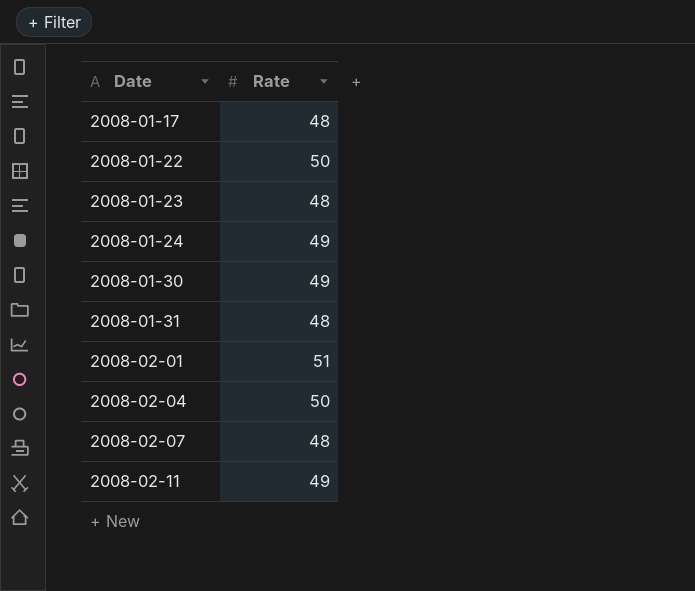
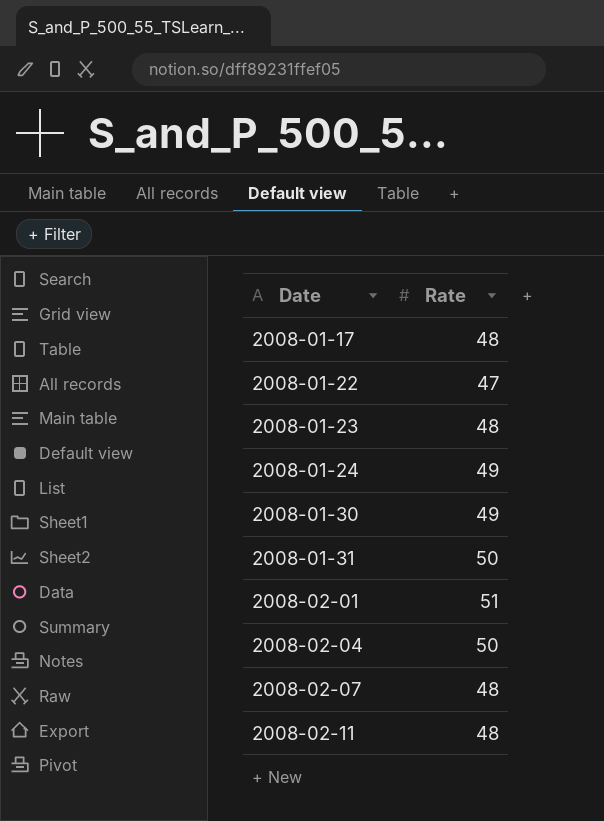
2008-01-22 | Rate: 50 -> 47
2008-01-31 | Rate: 48 -> 50
2008-02-11 | Rate: 49 -> 48

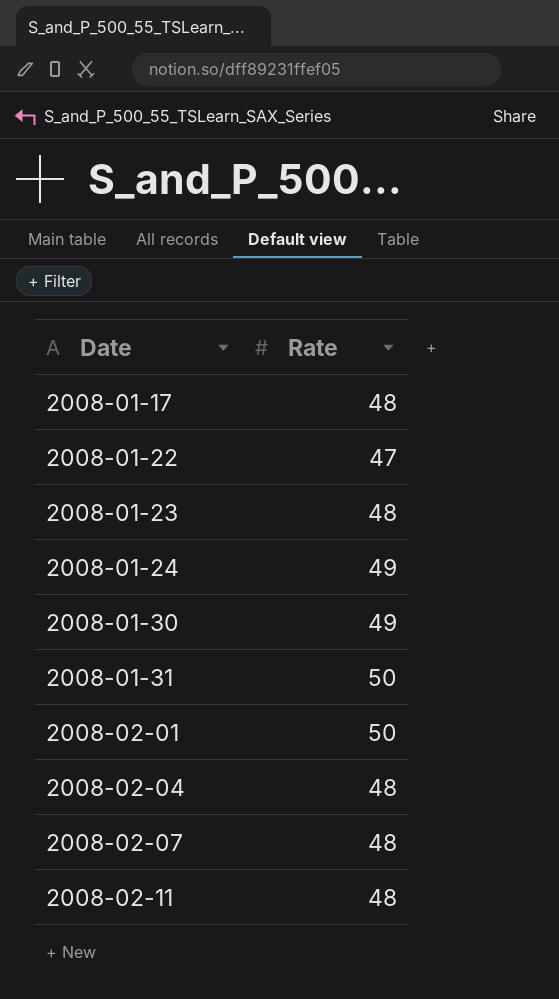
2008-02-01 | Rate: 51 -> 50
2008-02-04 | Rate: 50 -> 48

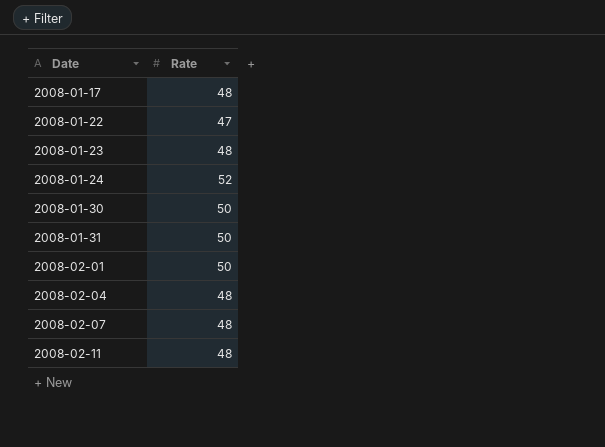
2008-01-24 | Rate: 49 -> 52
2008-01-30 | Rate: 49 -> 50

